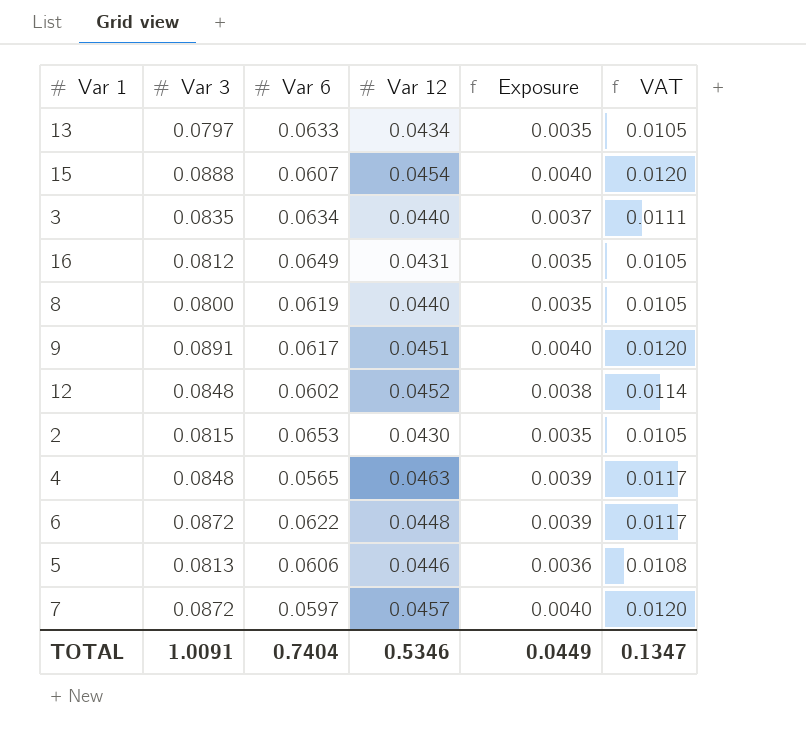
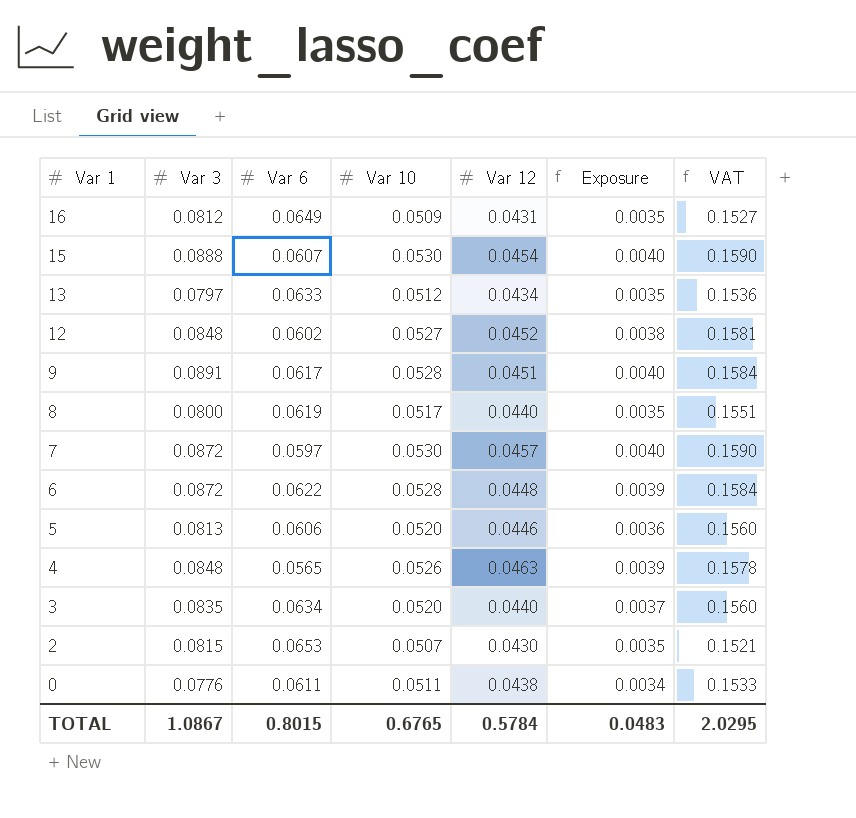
row order: none -> Var 1 descending
column Var 10 | position: none -> 4
column VAT | formula: [Exposure] * 3 -> [Var 10] * 3
row 0: none -> 0.0776 | 0.0611 | 0.0511 | 0.0438 | 0.0034 | 0.1533
TOTAL | Var 3: 1.0091 -> 1.0867
TOTAL | Var 6: 0.7404 -> 0.8015
TOTAL | Var 12: 0.5346 -> 0.5784
TOTAL | Exposure: 0.0449 -> 0.0483
TOTAL | VAT: 0.1347 -> 2.0295

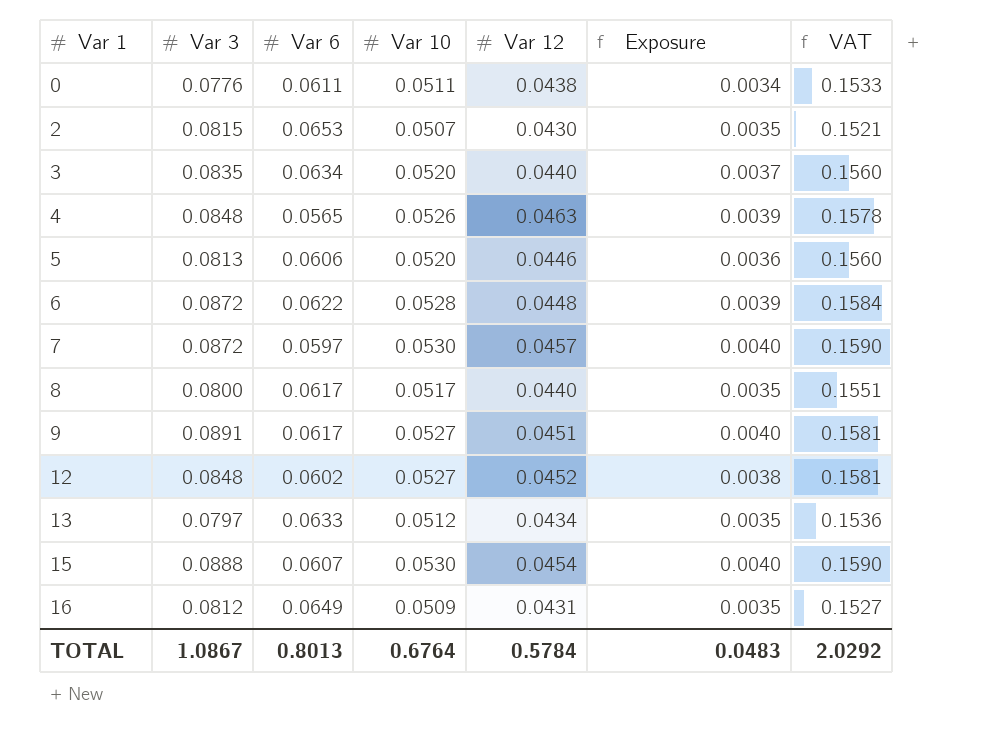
row order: Var 1 descending -> Var 1 ascending
8 | Var 6: 0.0619 -> 0.0617
9 | Var 10: 0.0528 -> 0.0527
9 | VAT: 0.1584 -> 0.1581
TOTAL | Var 6: 0.8015 -> 0.8013
TOTAL | Var 10: 0.6765 -> 0.6764
TOTAL | VAT: 2.0295 -> 2.0292

